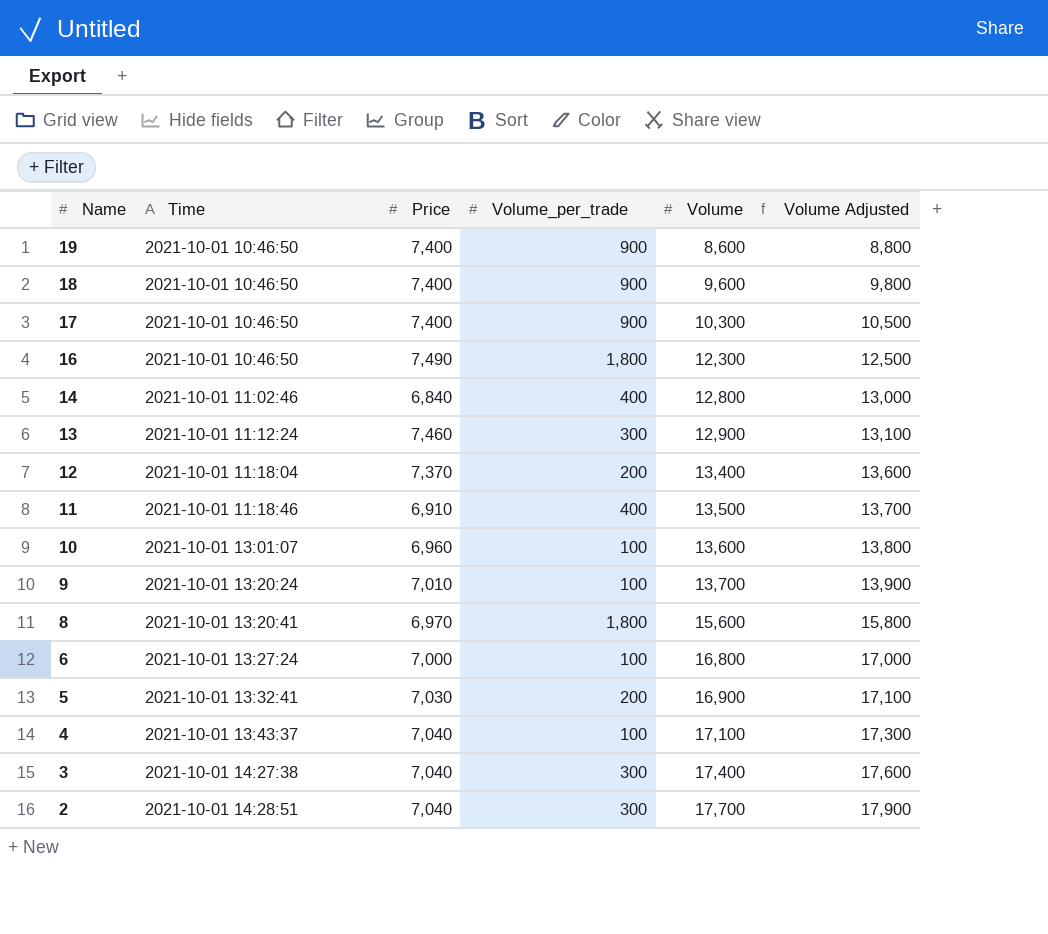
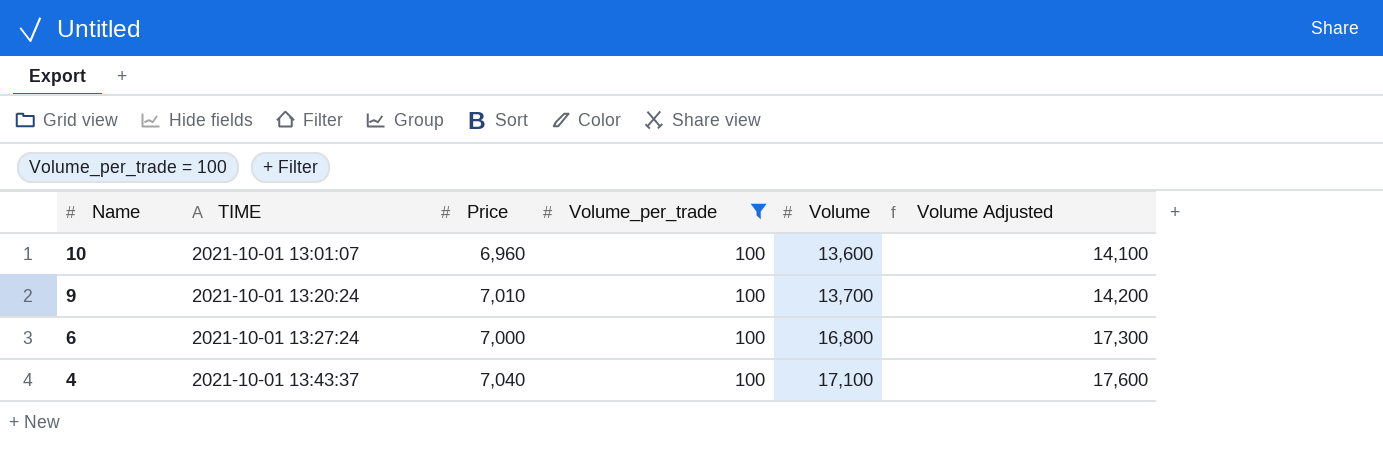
filter: none -> Volume_per_trade = 100
column name: Time -> TIME
column Volume Adjusted | formula: [Volume] + 200 -> [Volume] + 500

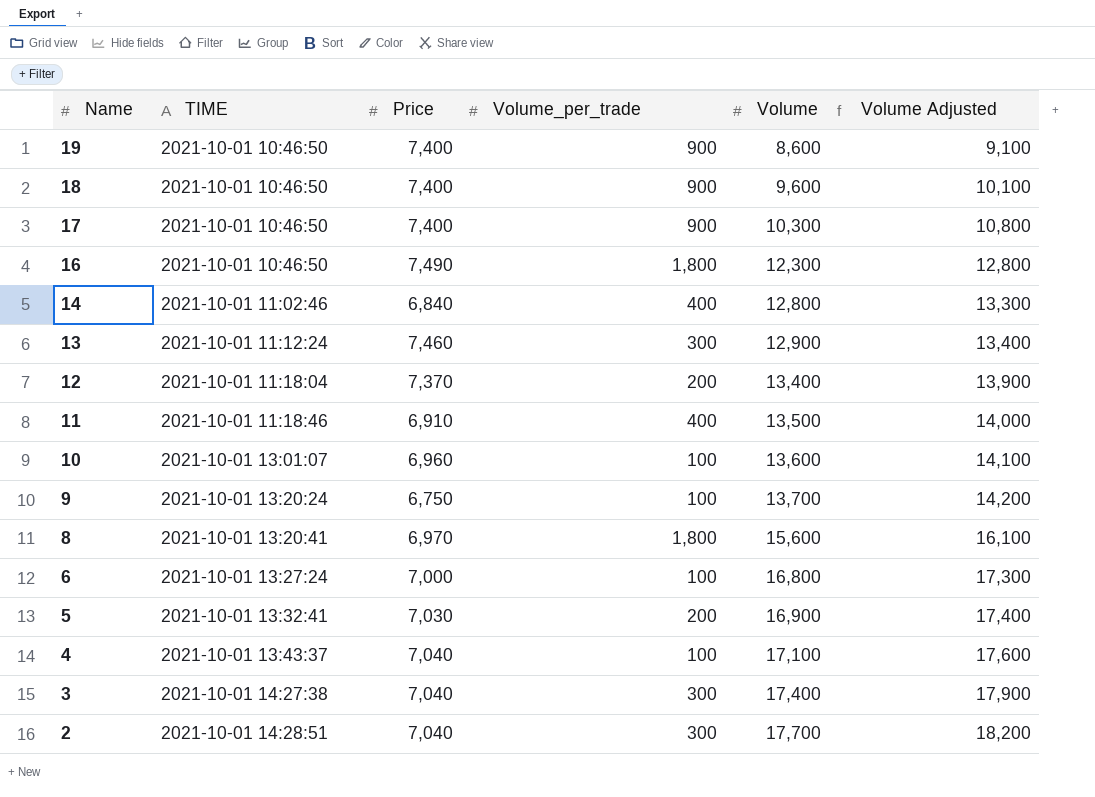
filter: Volume_per_trade = 100 -> none
9 | Price: 7,010 -> 6,750

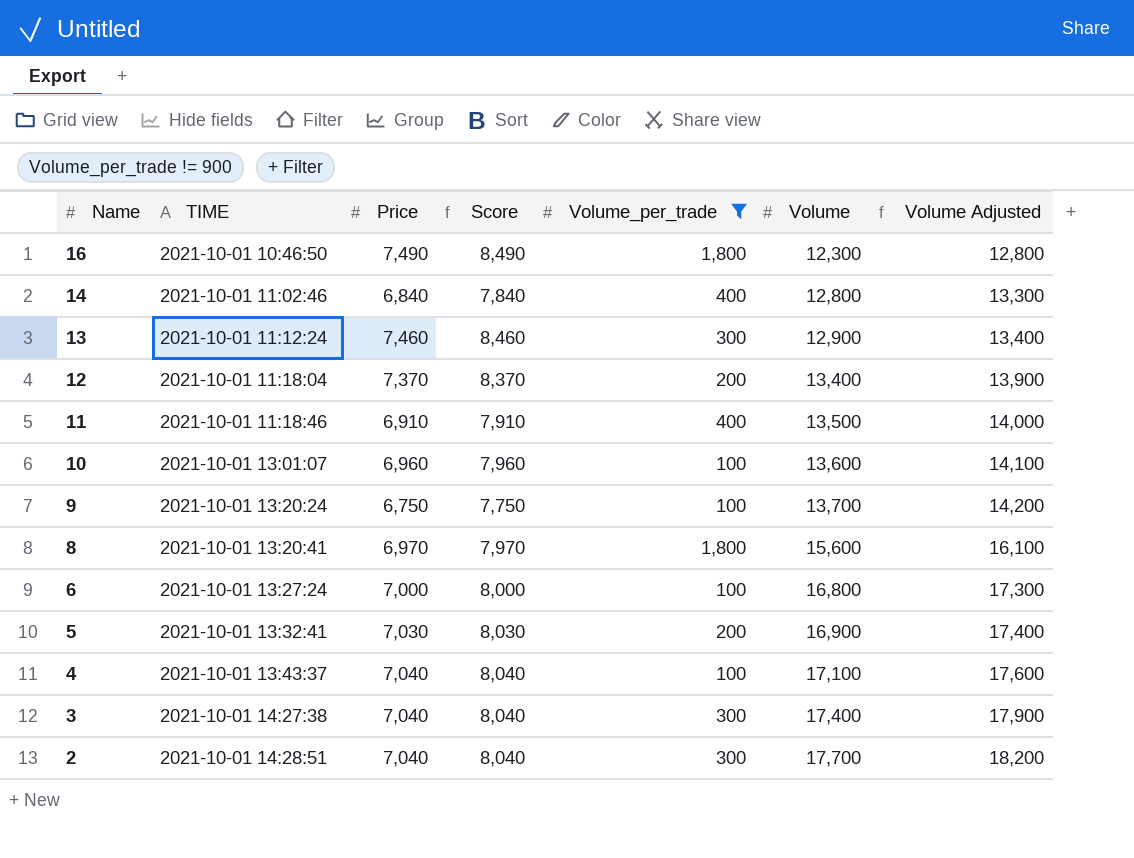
filter: none -> Volume_per_trade != 900
column Score | formula: none -> [Price] + 1000

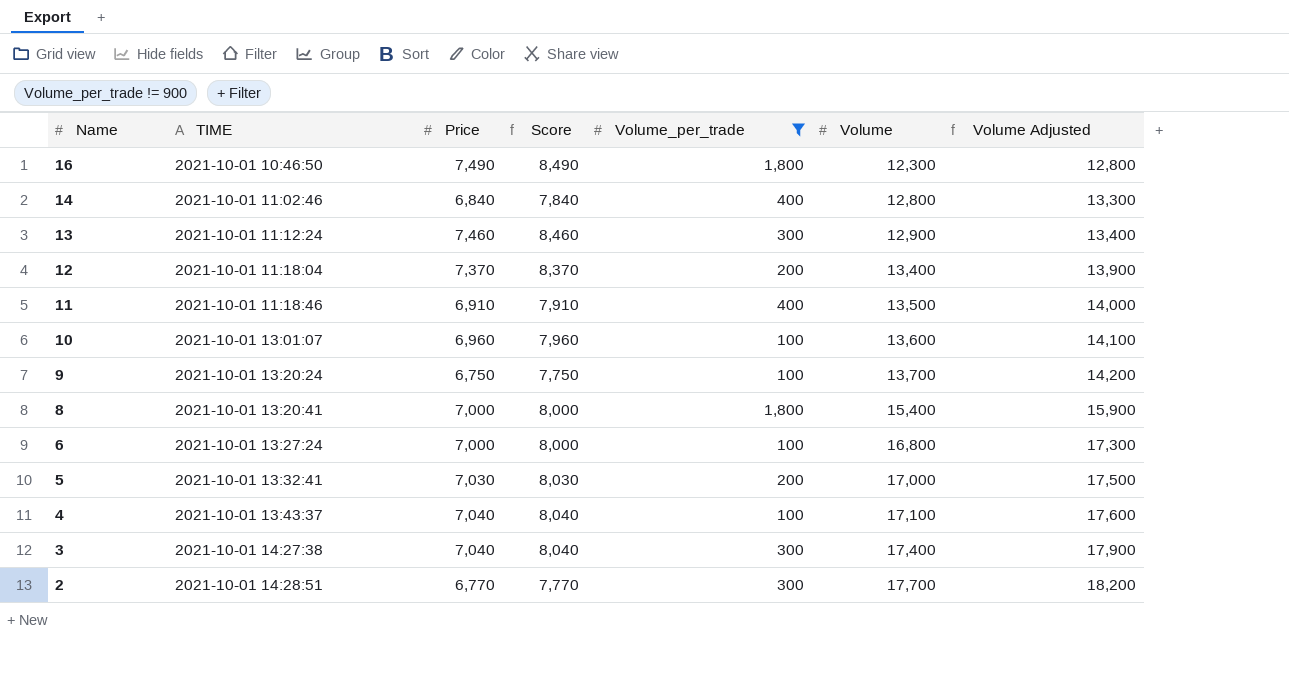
8 | Price: 6,970 -> 7,000
8 | Score: 7,970 -> 8,000
8 | Volume: 15,600 -> 15,400
8 | Volume Adjusted: 16,100 -> 15,900
5 | Volume: 16,900 -> 17,000
5 | Volume Adjusted: 17,400 -> 17,500
2 | Price: 7,040 -> 6,770
2 | Score: 8,040 -> 7,770

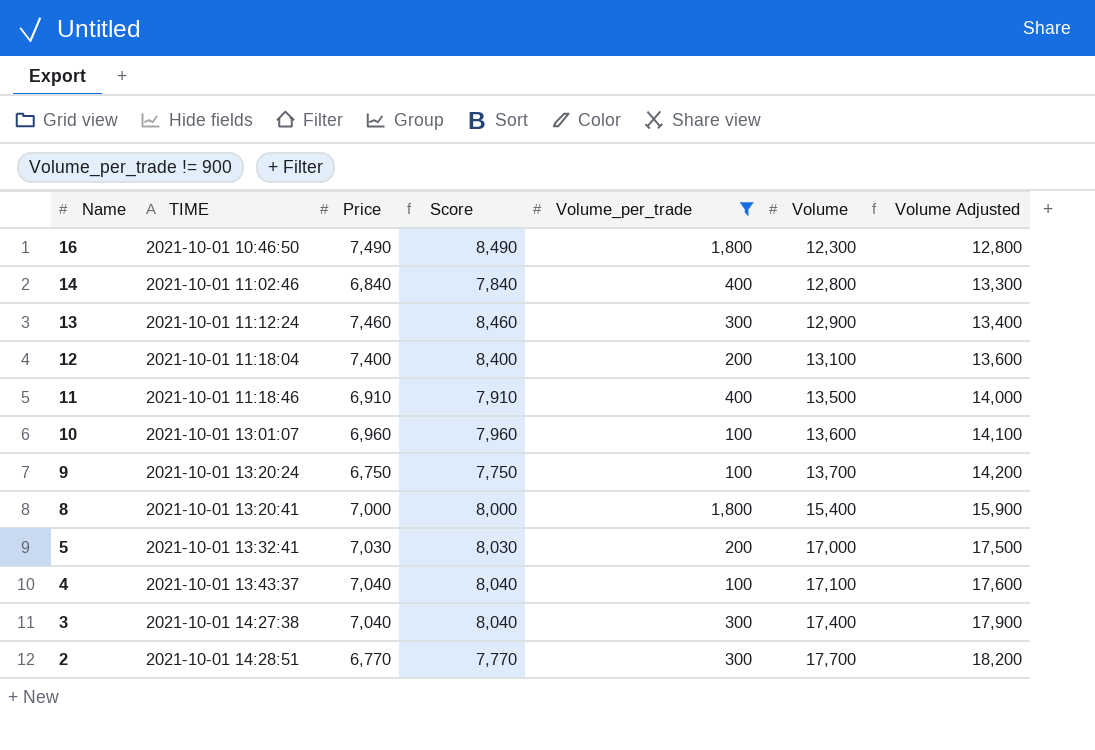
row 6: 2021-10-01 13:27:24 | 7,000 | 8,000 | 100 | 16,800 | 17,300 -> none
12 | Price: 7,370 -> 7,400
12 | Score: 8,370 -> 8,400
12 | Volume: 13,400 -> 13,100
12 | Volume Adjusted: 13,900 -> 13,600

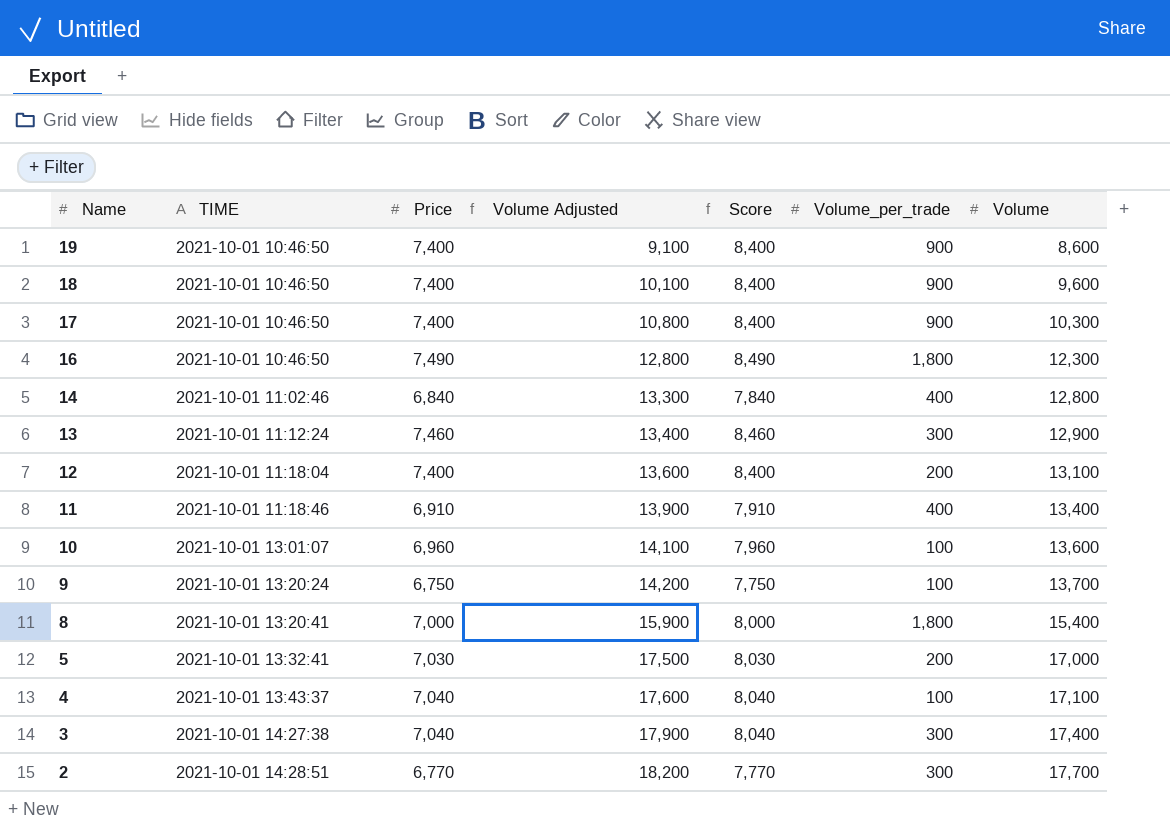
filter: Volume_per_trade != 900 -> none
column Volume Adjusted | position: 7 -> 4
11 | Volume Adjusted: 14,000 -> 13,900
11 | Volume: 13,500 -> 13,400

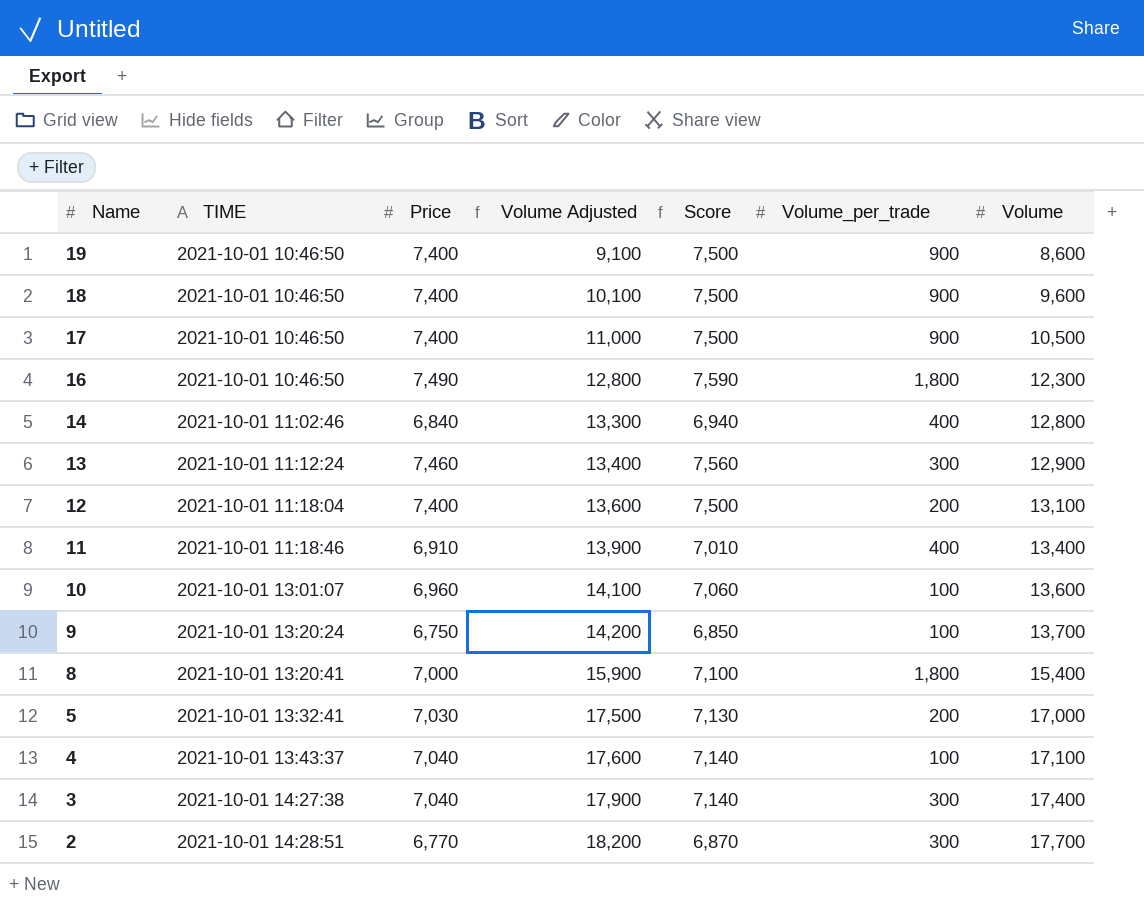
column Score | formula: [Price] + 1000 -> [Price] + 100
17 | Volume Adjusted: 10,800 -> 11,000
17 | Volume: 10,300 -> 10,500

